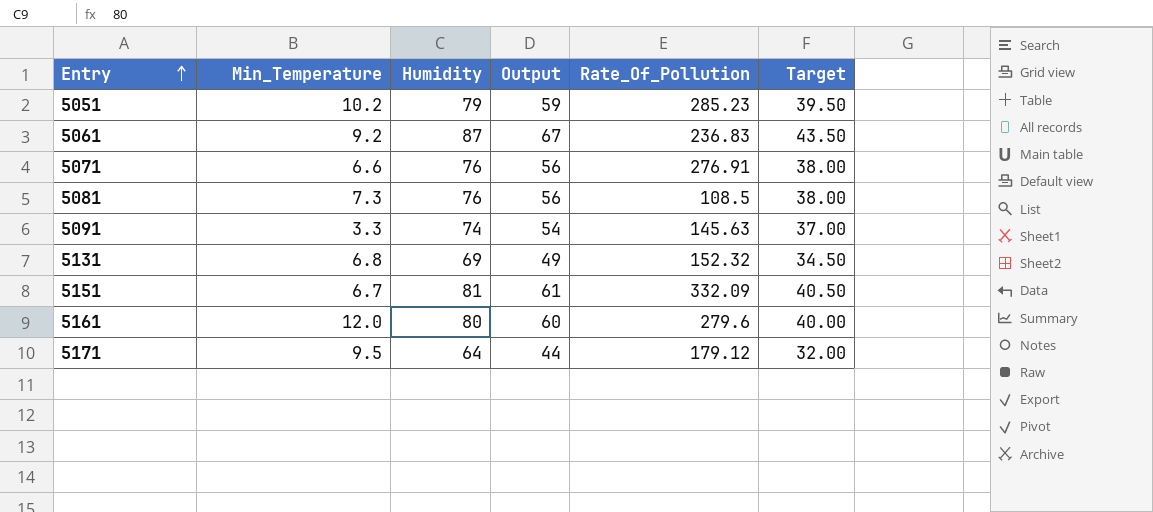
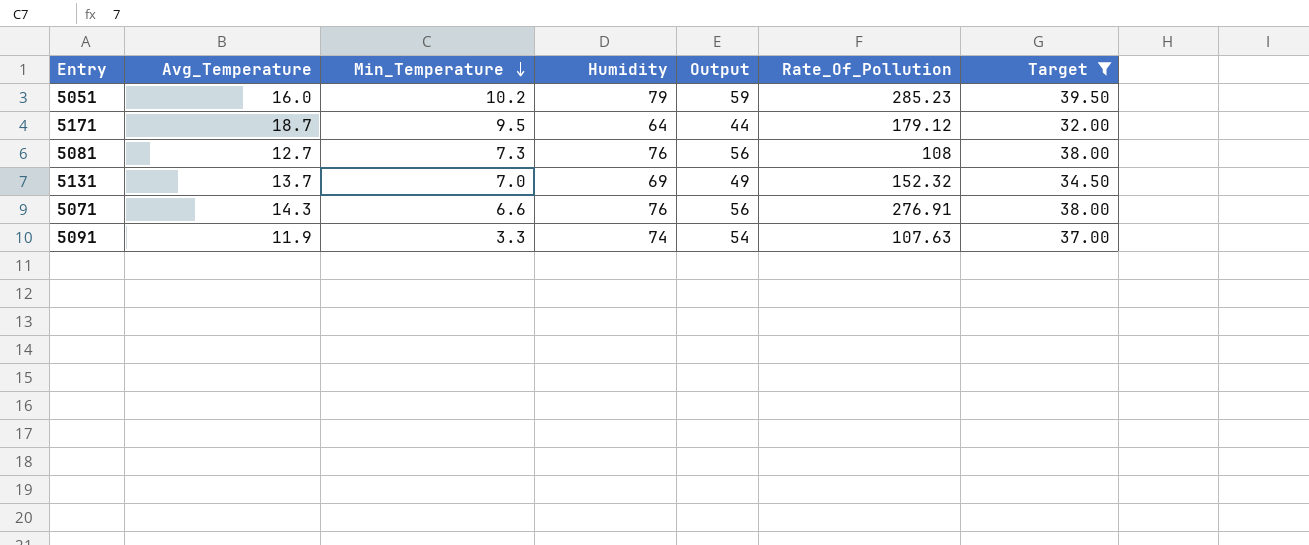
filter: none -> Target <= 39.50
row order: Entry ascending -> Min_Temperature descending
column Avg_Temperature | position: none -> 2
5081 | Rate_Of_Pollution: 108.5 -> 108
5131 | Min_Temperature: 6.8 -> 7.0
5091 | Rate_Of_Pollution: 145.63 -> 107.63

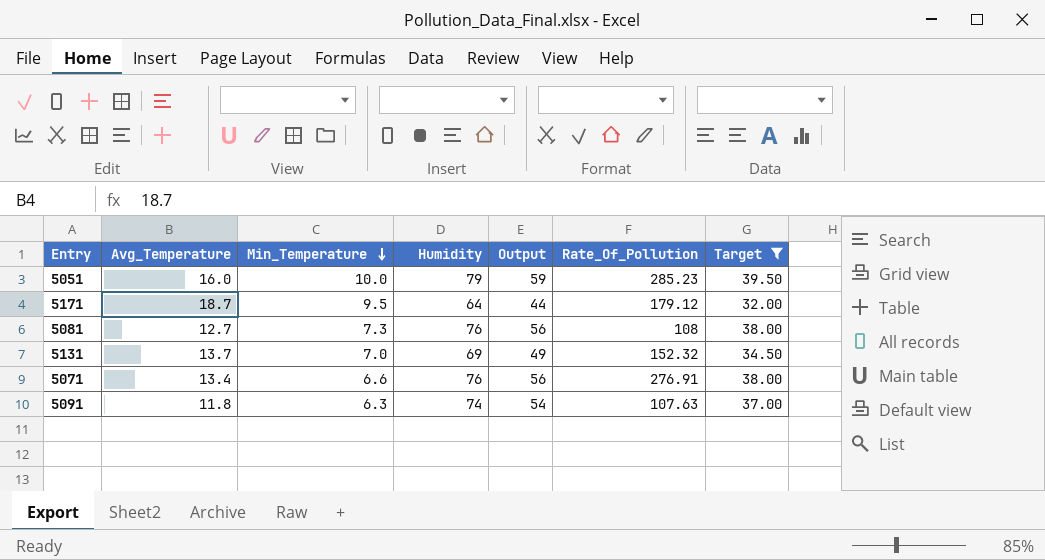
5051 | Min_Temperature: 10.2 -> 10.0
5071 | Avg_Temperature: 14.3 -> 13.4
5091 | Avg_Temperature: 11.9 -> 11.8
5091 | Min_Temperature: 3.3 -> 6.3

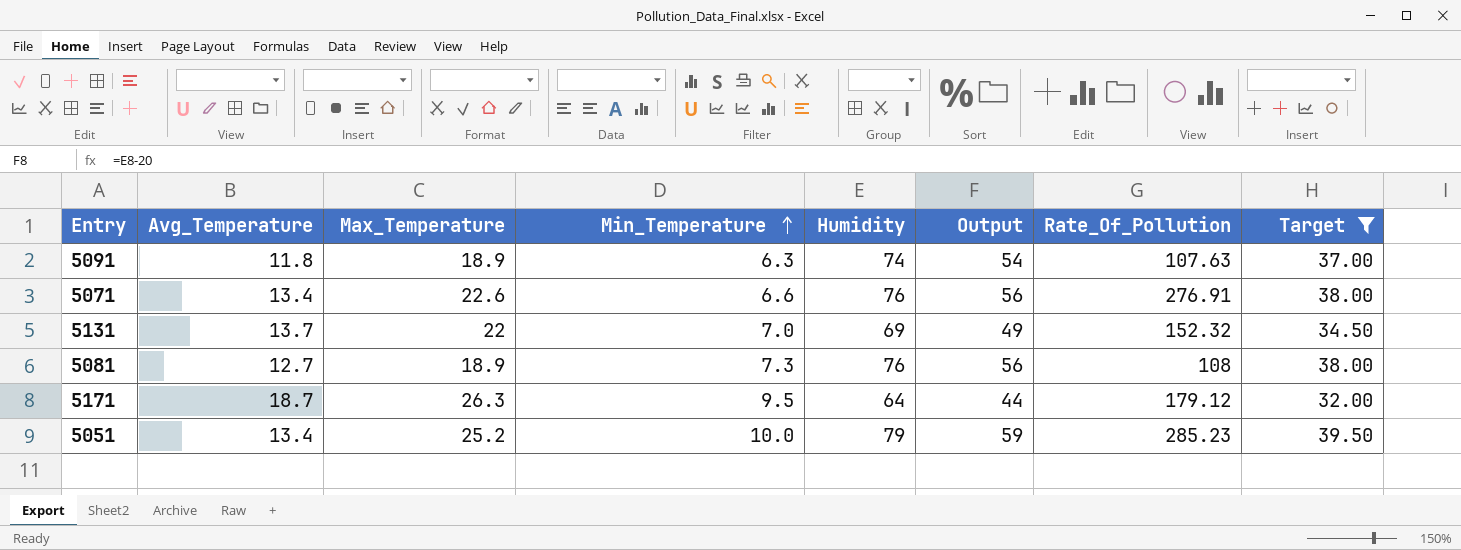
row order: Min_Temperature descending -> Min_Temperature ascending
column Max_Temperature | position: none -> 3
5051 | Avg_Temperature: 16.0 -> 13.4

